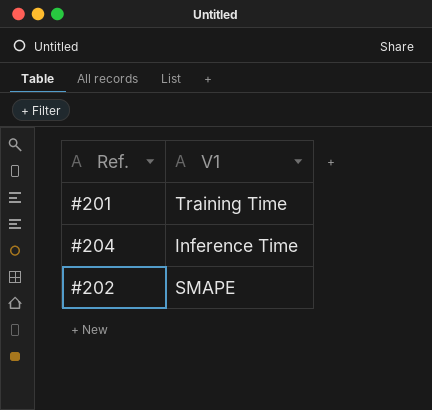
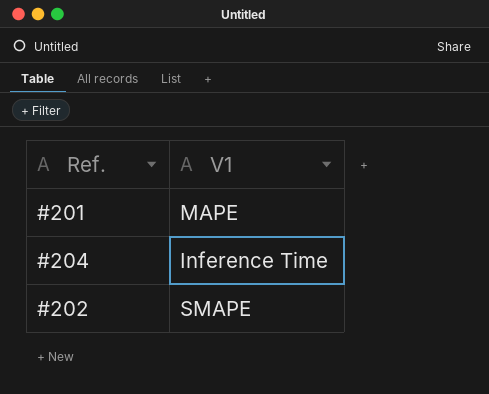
#201 | V1: Training Time -> MAPE

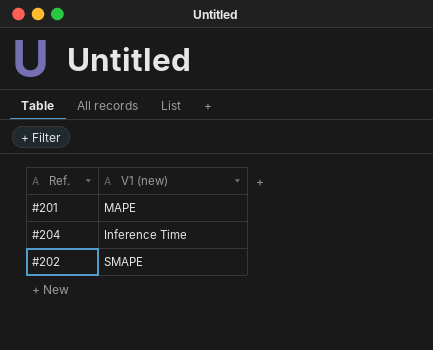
column name: V1 -> V1 (new)

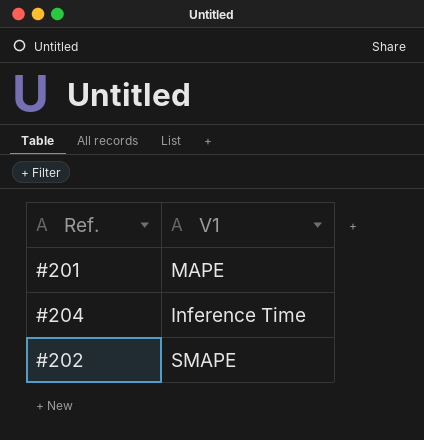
column name: V1 (new) -> V1

